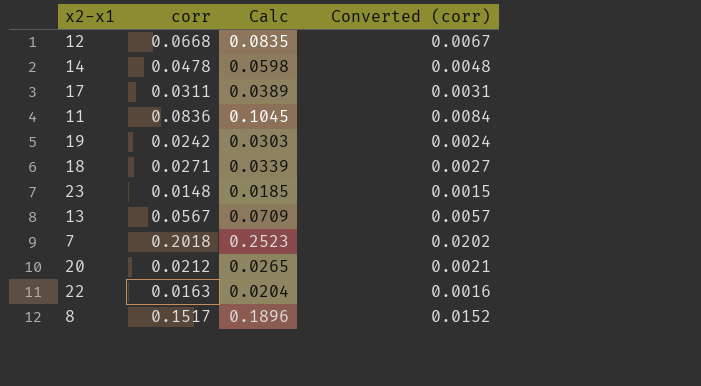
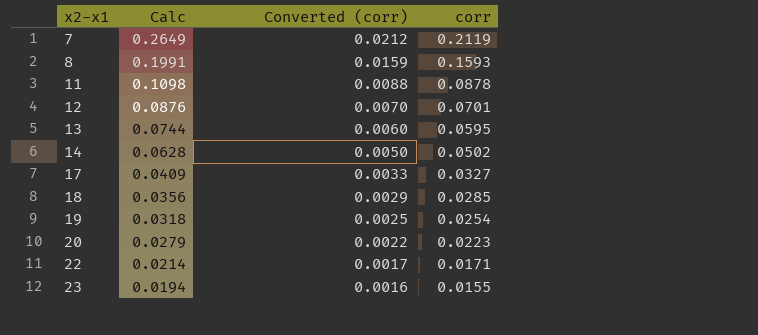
row order: none -> x2-x1 ascending
column corr | position: 2 -> 4
7 | Calc: 0.2523 -> 0.2649
7 | Converted (corr): 0.0202 -> 0.0212
7 | corr: 0.2018 -> 0.2119
8 | Calc: 0.1896 -> 0.1991
8 | Converted (corr): 0.0152 -> 0.0159
8 | corr: 0.1517 -> 0.1593
11 | Calc: 0.1045 -> 0.1098
11 | Converted (corr): 0.0084 -> 0.0088
11 | corr: 0.0836 -> 0.0878
12 | Calc: 0.0835 -> 0.0876
12 | Converted (corr): 0.0067 -> 0.0070
12 | corr: 0.0668 -> 0.0701
13 | Calc: 0.0709 -> 0.0744
13 | Converted (corr): 0.0057 -> 0.0060
13 | corr: 0.0567 -> 0.0595
14 | Calc: 0.0598 -> 0.0628
14 | Converted (corr): 0.0048 -> 0.0050
14 | corr: 0.0478 -> 0.0502
17 | Calc: 0.0389 -> 0.0409
17 | Converted (corr): 0.0031 -> 0.0033
17 | corr: 0.0311 -> 0.0327
18 | Calc: 0.0339 -> 0.0356
18 | Converted (corr): 0.0027 -> 0.0029
18 | corr: 0.0271 -> 0.0285
19 | Calc: 0.0303 -> 0.0318
19 | Converted (corr): 0.0024 -> 0.0025
19 | corr: 0.0242 -> 0.0254
20 | Calc: 0.0265 -> 0.0279
20 | Converted (corr): 0.0021 -> 0.0022
20 | corr: 0.0212 -> 0.0223
22 | Calc: 0.0204 -> 0.0214
22 | Converted (corr): 0.0016 -> 0.0017
22 | corr: 0.0163 -> 0.0171
23 | Calc: 0.0185 -> 0.0194
23 | Converted (corr): 0.0015 -> 0.0016
23 | corr: 0.0148 -> 0.0155

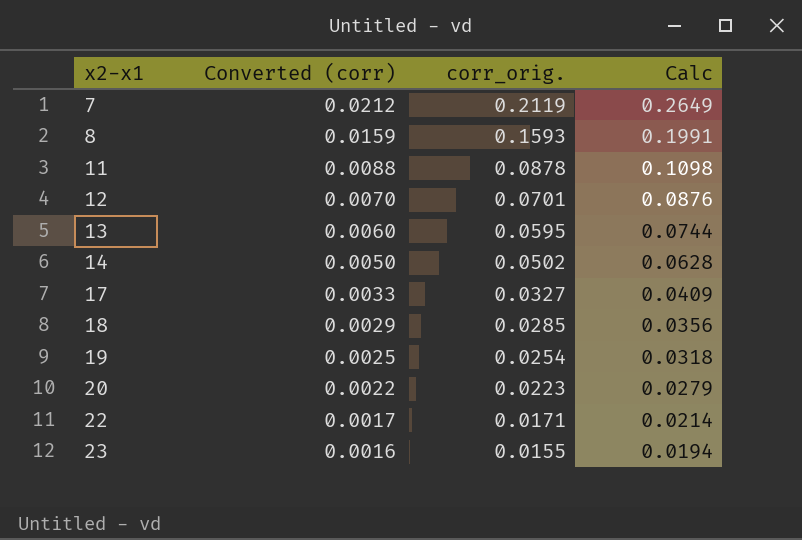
column name: corr -> corr_orig.
column Calc | position: 2 -> 4

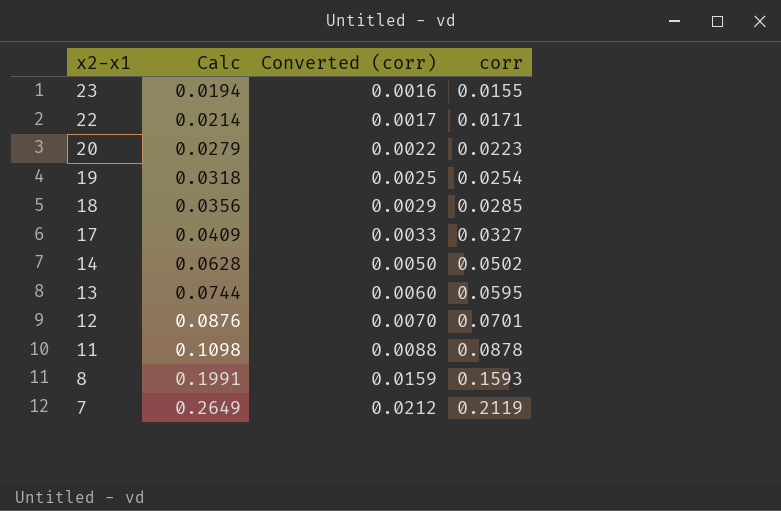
row order: x2-x1 ascending -> x2-x1 descending
column Calc | position: 4 -> 2
column name: corr_orig. -> corr

